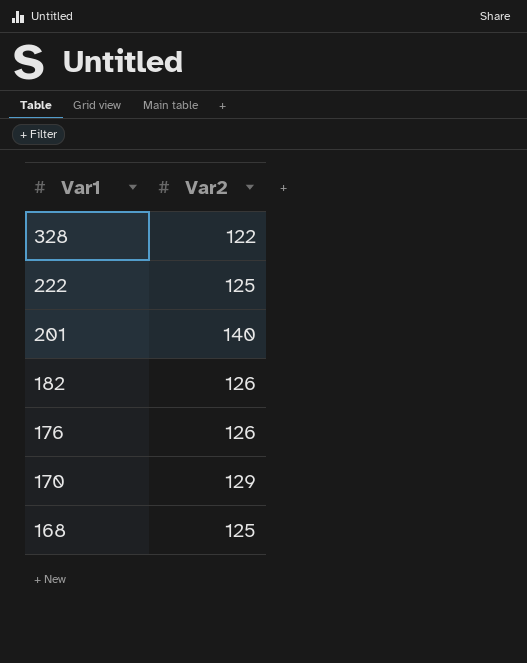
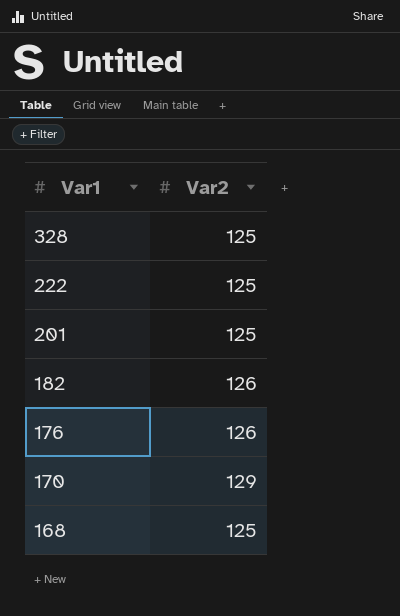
328 | Var2: 122 -> 125
201 | Var2: 140 -> 125

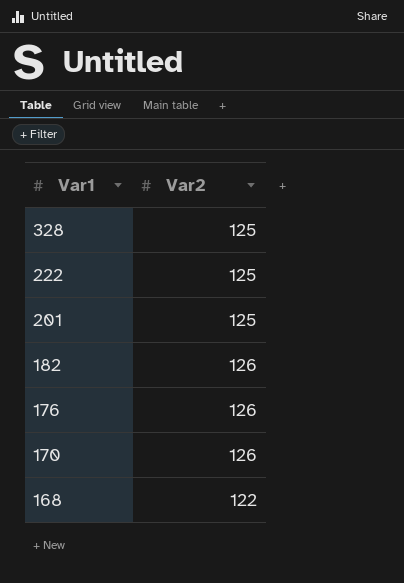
170 | Var2: 129 -> 126
168 | Var2: 125 -> 122

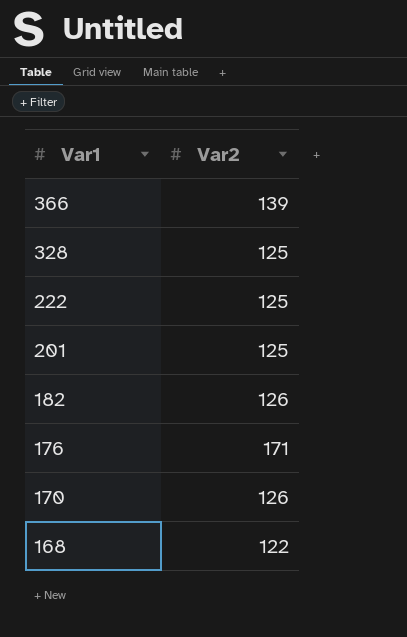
row 366: none -> 139
176 | Var2: 126 -> 171

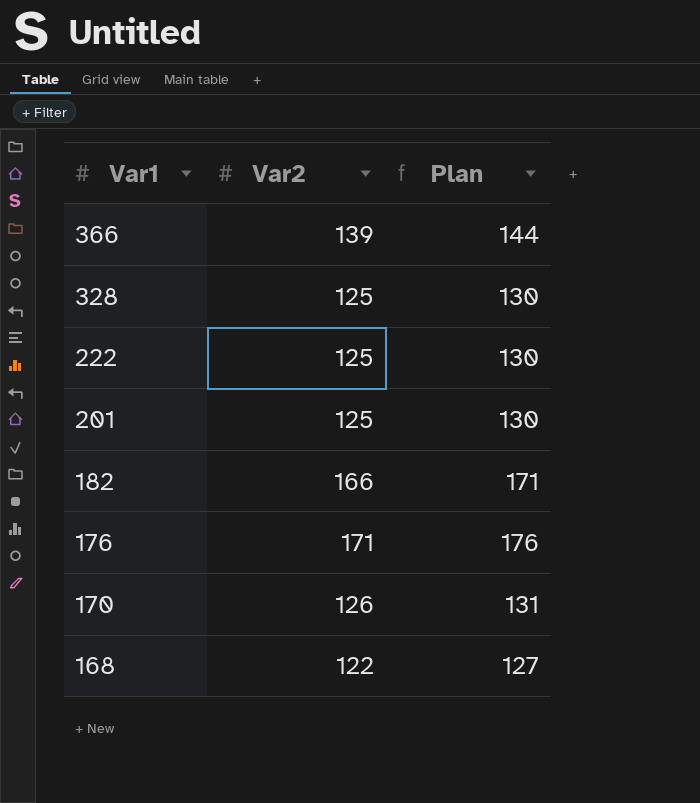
column Plan | formula: none -> [Var2] + 5
182 | Var2: 126 -> 166

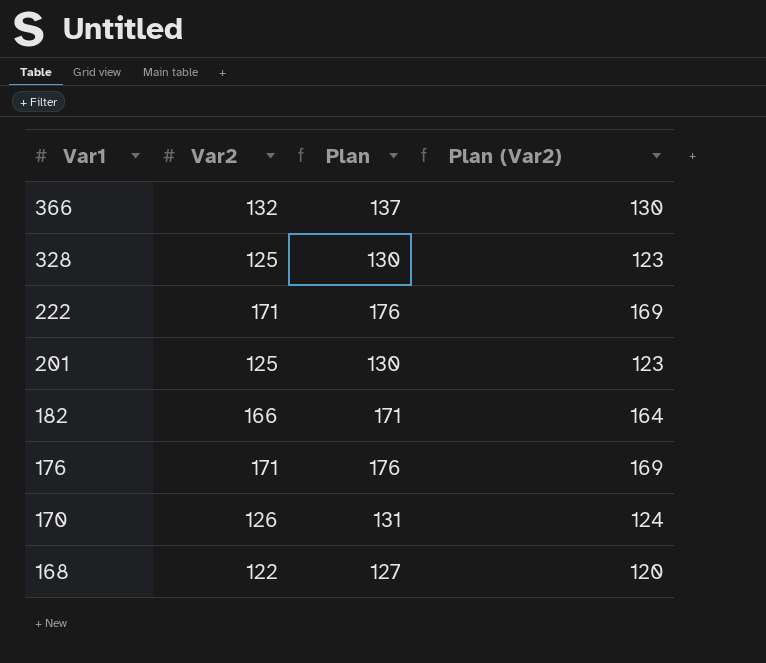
column Plan (Var2) | formula: none -> [Var2] - 2
366 | Var2: 139 -> 132
366 | Plan: 144 -> 137
222 | Var2: 125 -> 171
222 | Plan: 130 -> 176

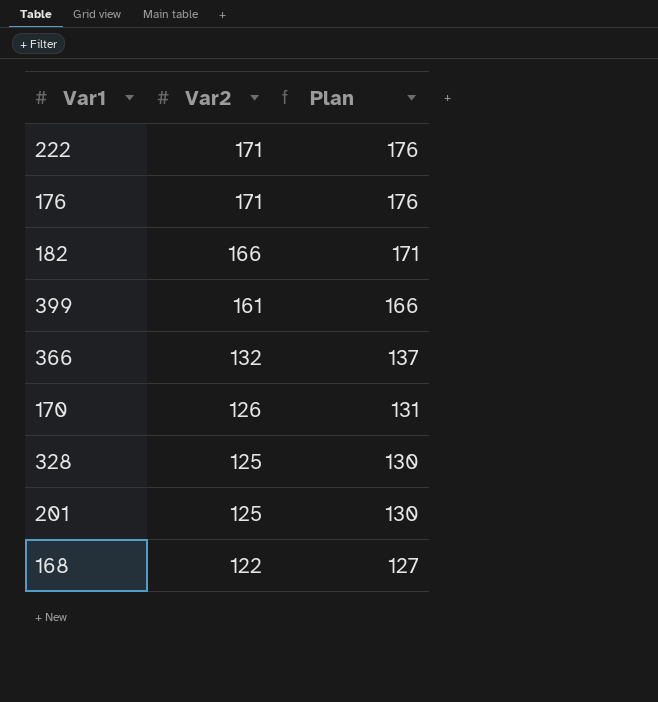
row order: Var1 descending -> Var2 descending
column Plan (Var2) | formula: [Var2] - 2 -> none
row 399: none -> 161 | 166

